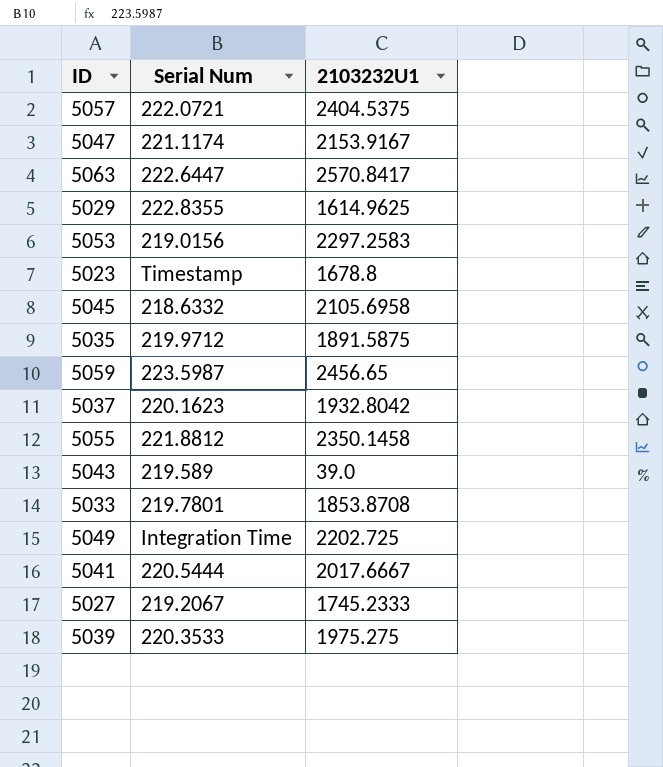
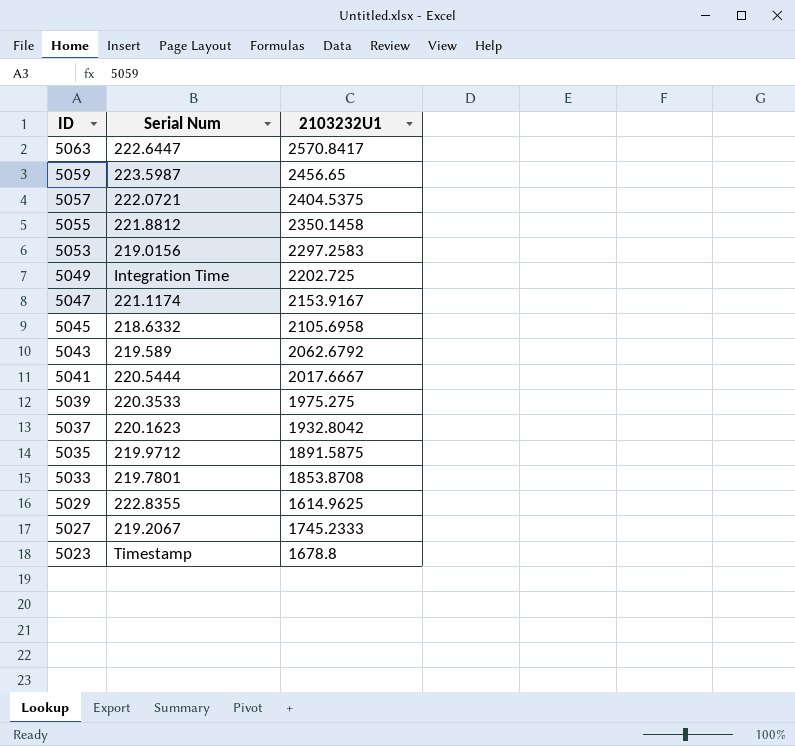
row order: none -> ID descending
5043 | 2103232U1: 39.0 -> 2062.6792

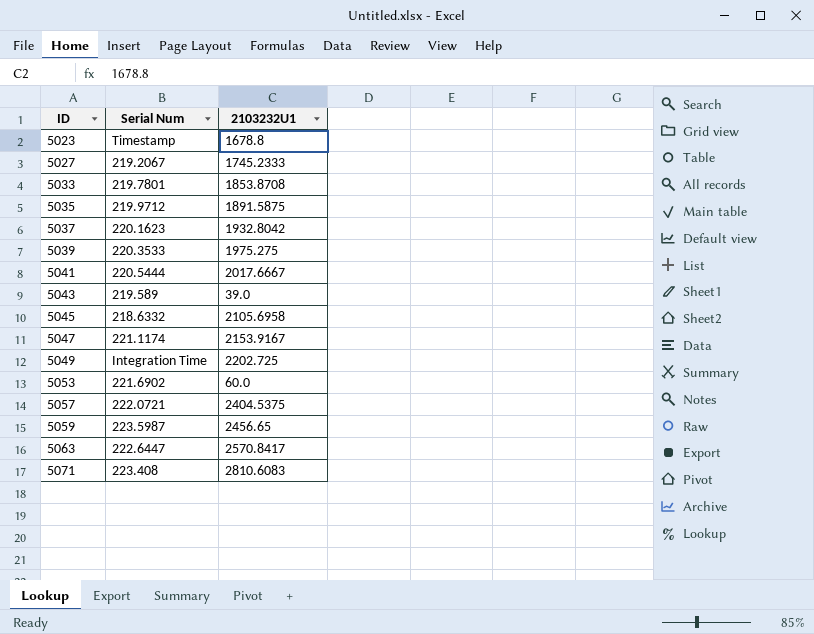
row order: ID descending -> ID ascending
row 5055: 221.8812 | 2350.1458 -> none
row 5029: 222.8355 | 1614.9625 -> none
5043 | 2103232U1: 2062.6792 -> 39.0
5053 | Serial Num: 219.0156 -> 221.6902
5053 | 2103232U1: 2297.2583 -> 60.0
row 5071: none -> 223.408 | 2810.6083

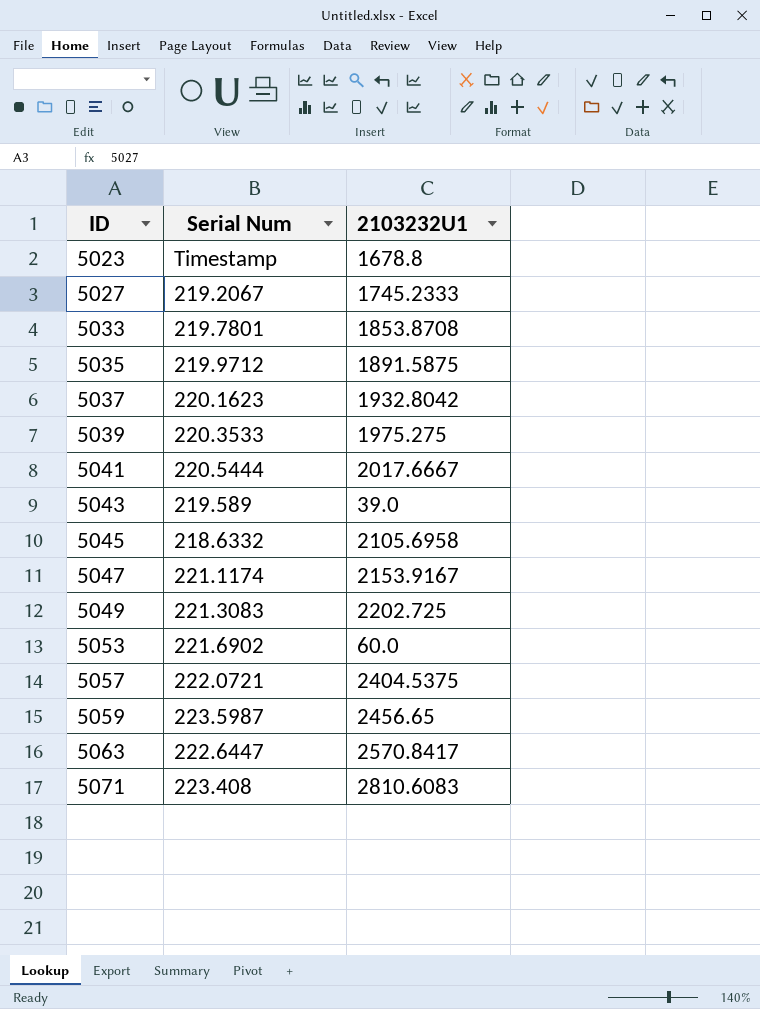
5049 | Serial Num: Integration Time -> 221.3083

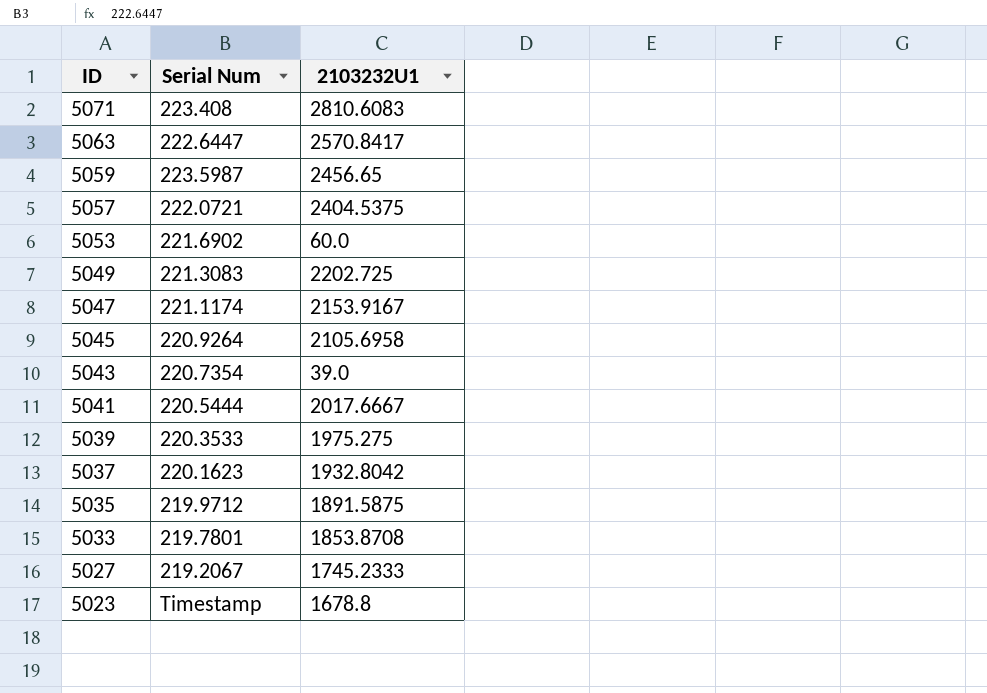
row order: ID ascending -> ID descending
5045 | Serial Num: 218.6332 -> 220.9264
5043 | Serial Num: 219.589 -> 220.7354

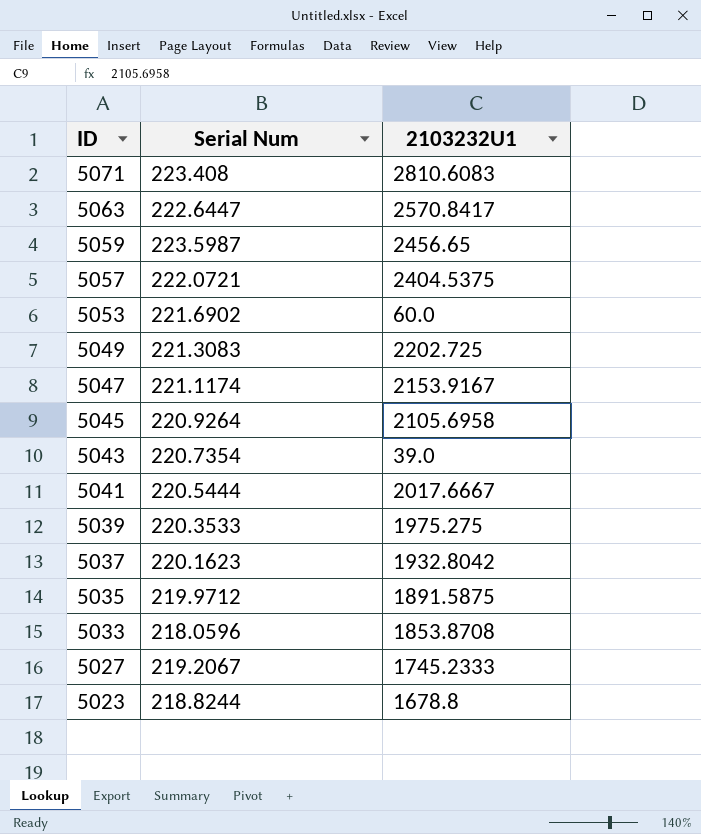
5033 | Serial Num: 219.7801 -> 218.0596
5023 | Serial Num: Timestamp -> 218.8244

